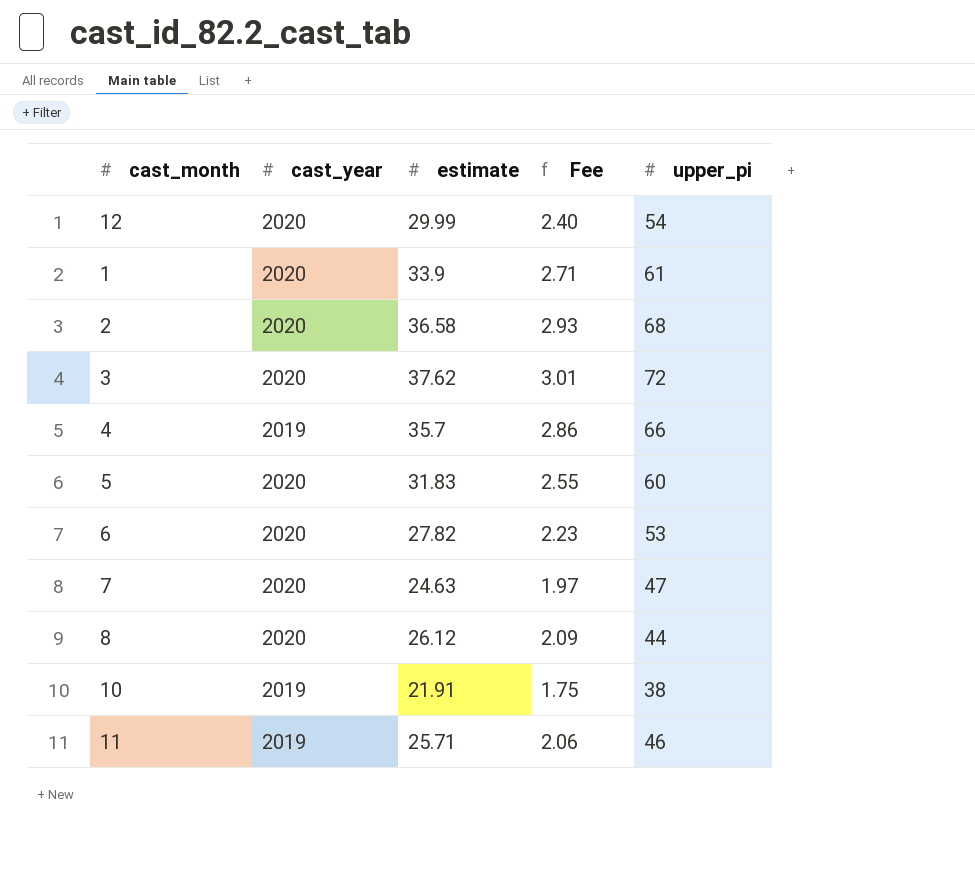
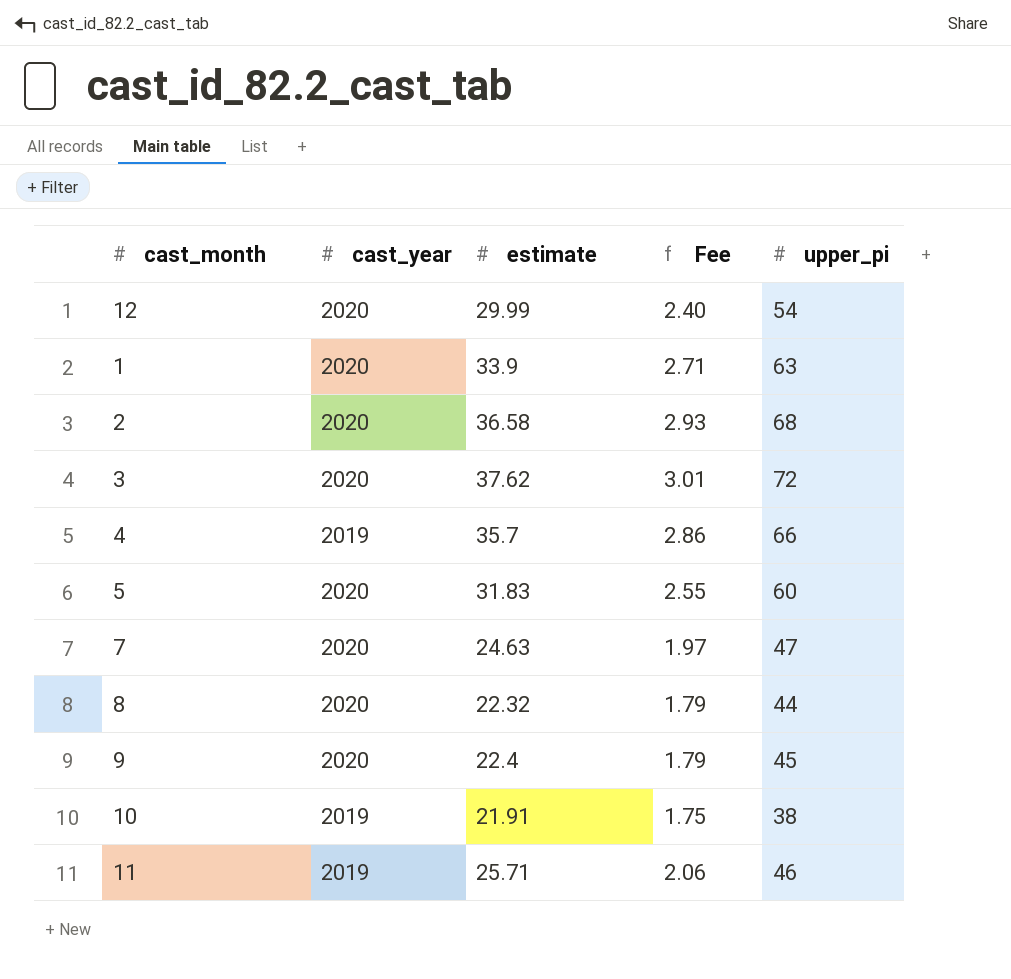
row 6: 2020 | 27.82 | 2.23 | 53 -> none
1 | upper_pi: 61 -> 63
8 | estimate: 26.12 -> 22.32
8 | Fee: 2.09 -> 1.79
row 9: none -> 2020 | 22.4 | 1.79 | 45

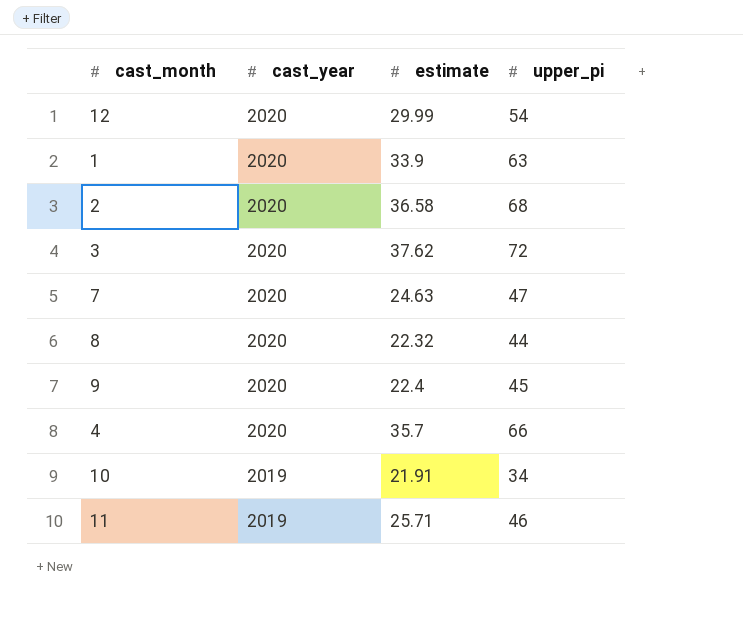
row order: none -> cast_year descending
column Fee | formula: [estimate] * 0.08 -> none
row 5: 2020 | 31.83 | 2.55 | 60 -> none
4 | cast_year: 2019 -> 2020
10 | upper_pi: 38 -> 34

